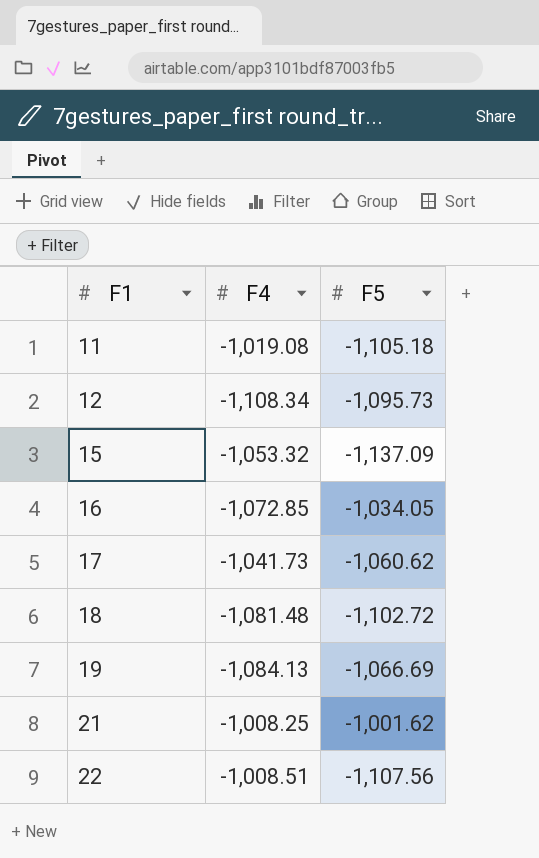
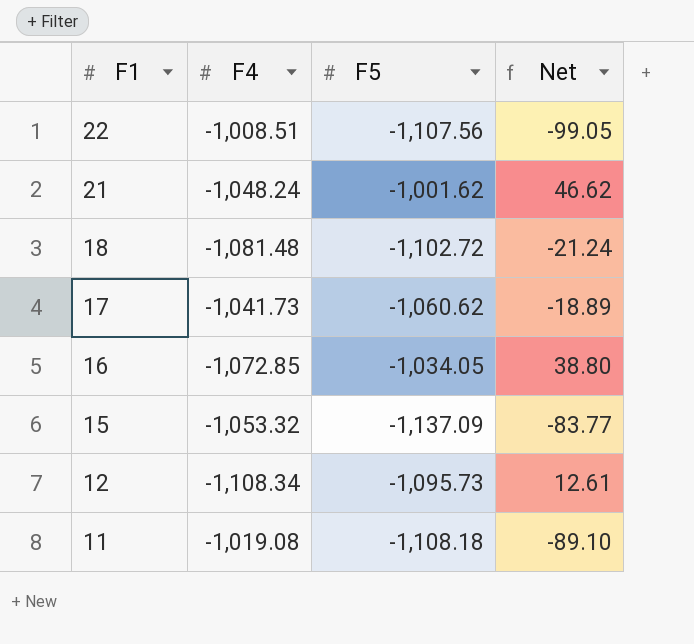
row order: F1 ascending -> F1 descending
column Net | formula: none -> [F5] - [F4]
row 19: -1,084.13 | -1,066.69 -> none
21 | F4: -1,008.25 -> -1,048.24
11 | F5: -1,105.18 -> -1,108.18

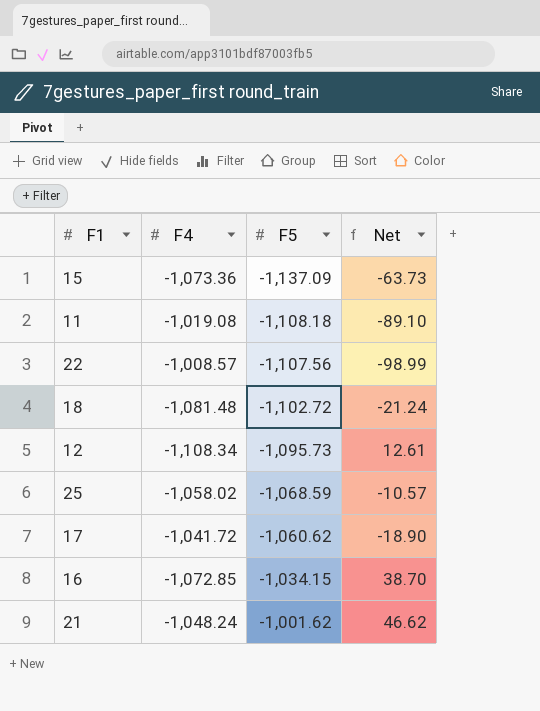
row order: F1 descending -> F5 ascending
15 | F4: -1,053.32 -> -1,073.36
15 | Net: -83.77 -> -63.73
22 | F4: -1,008.51 -> -1,008.57
22 | Net: -99.05 -> -98.99
row 25: none -> -1,058.02 | -1,068.59 | -10.57
17 | F4: -1,041.73 -> -1,041.72
17 | Net: -18.89 -> -18.90
16 | F5: -1,034.05 -> -1,034.15
16 | Net: 38.80 -> 38.70

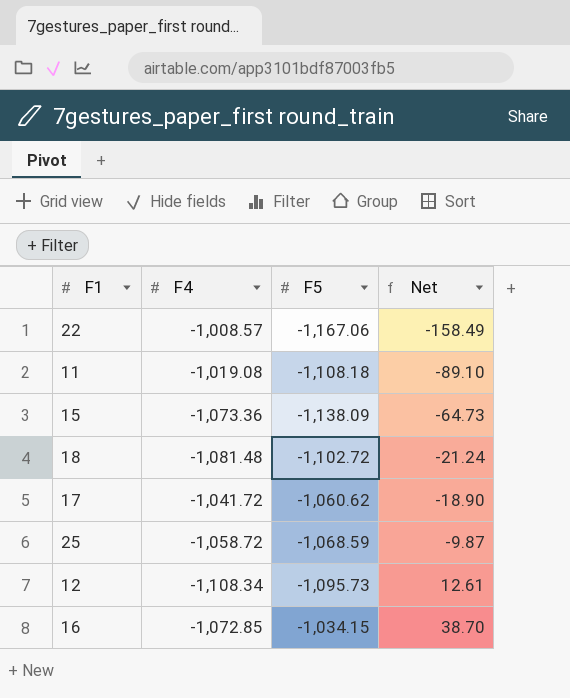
row order: F5 ascending -> Net ascending
row 21: -1,048.24 | -1,001.62 | 46.62 -> none
22 | F5: -1,107.56 -> -1,167.06
22 | Net: -98.99 -> -158.49
15 | F5: -1,137.09 -> -1,138.09
15 | Net: -63.73 -> -64.73
25 | F4: -1,058.02 -> -1,058.72
25 | Net: -10.57 -> -9.87

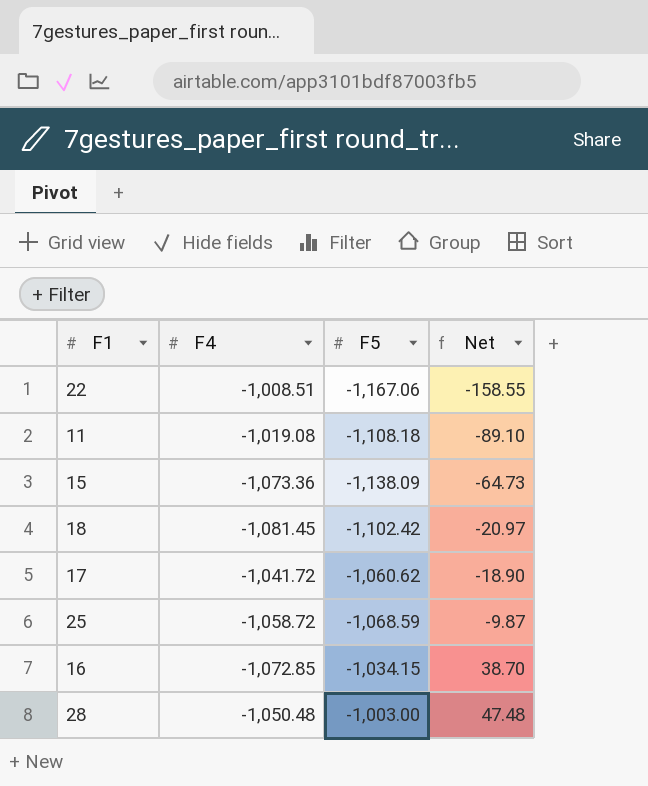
row 12: -1,108.34 | -1,095.73 | 12.61 -> none
22 | F4: -1,008.57 -> -1,008.51
22 | Net: -158.49 -> -158.55
18 | F4: -1,081.48 -> -1,081.45
18 | F5: -1,102.72 -> -1,102.42
18 | Net: -21.24 -> -20.97
row 28: none -> -1,050.48 | -1,003.00 | 47.48

